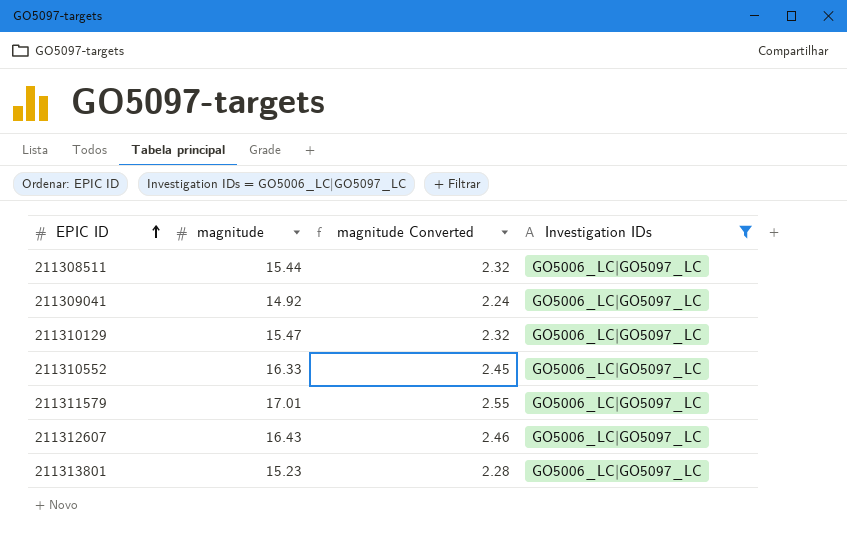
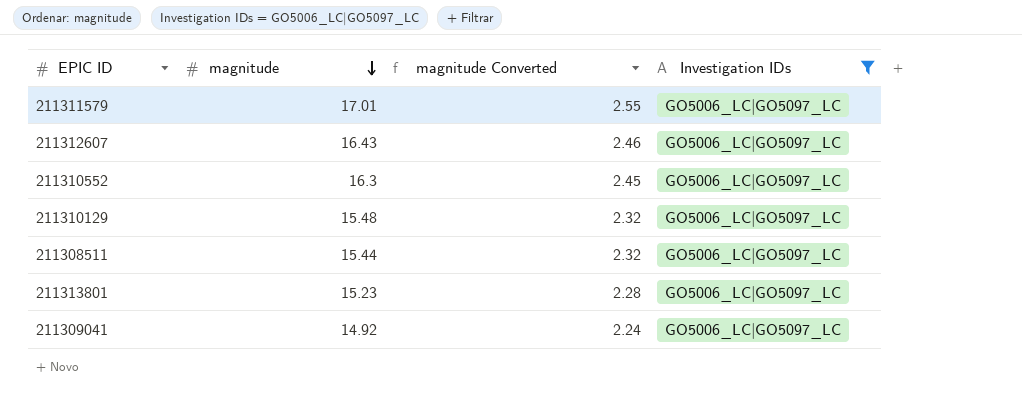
row order: EPIC ID ascending -> magnitude descending
211310552 | magnitude: 16.33 -> 16.3
211310129 | magnitude: 15.47 -> 15.48

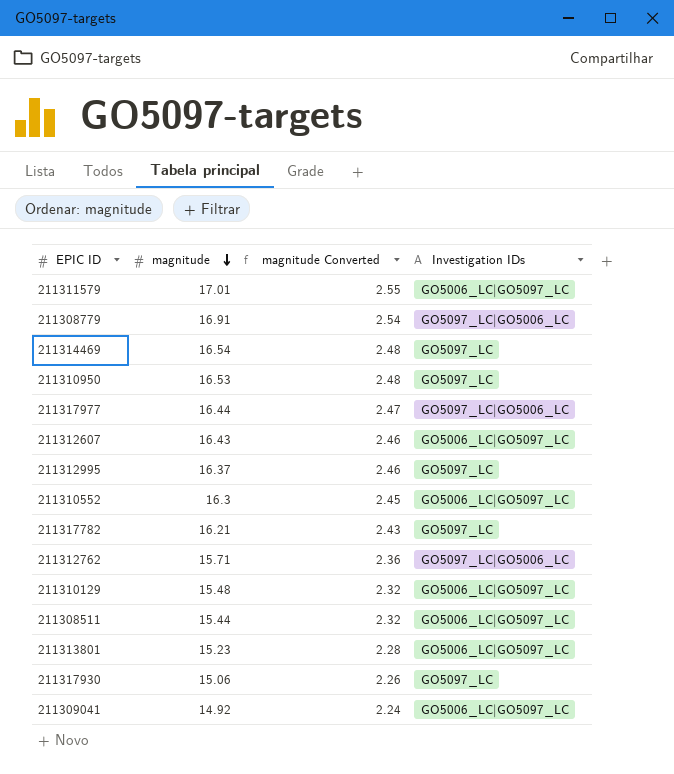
filter: Investigation IDs = GO5006_LC|GO5097_LC -> none

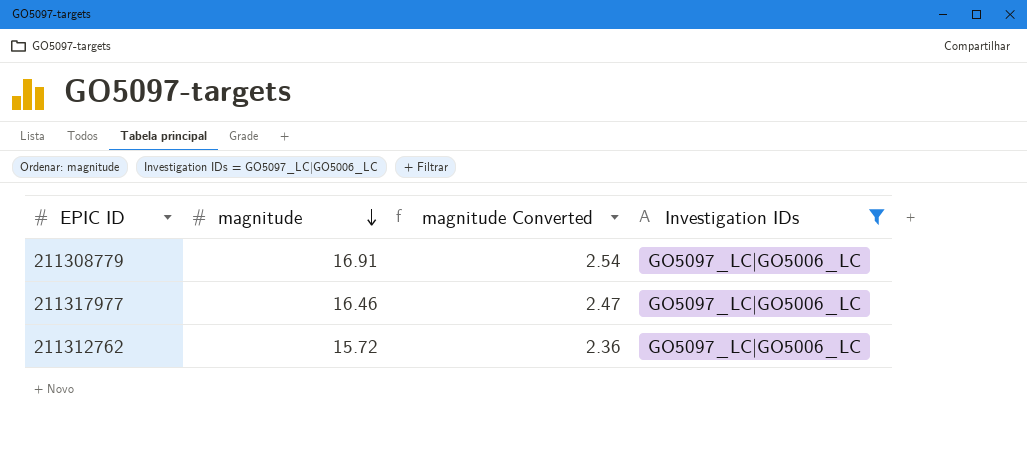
filter: none -> Investigation IDs = GO5097_LC|GO5006_LC
211317977 | magnitude: 16.44 -> 16.46
211312762 | magnitude: 15.71 -> 15.72

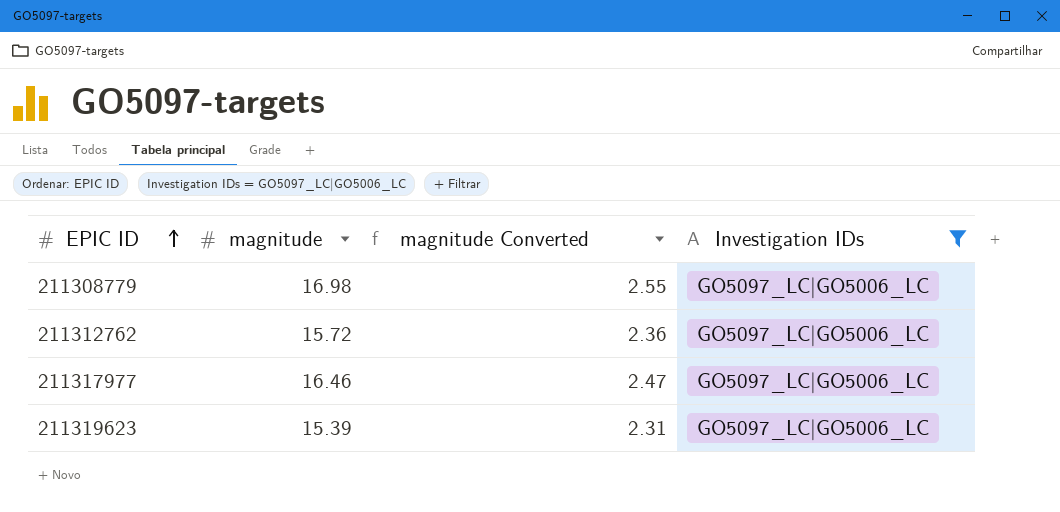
row order: magnitude descending -> EPIC ID ascending
211308779 | magnitude: 16.91 -> 16.98
211308779 | magnitude Converted: 2.54 -> 2.55
row 211319623: none -> 15.39 | 2.31 | GO5097_LC|GO5006_LC

